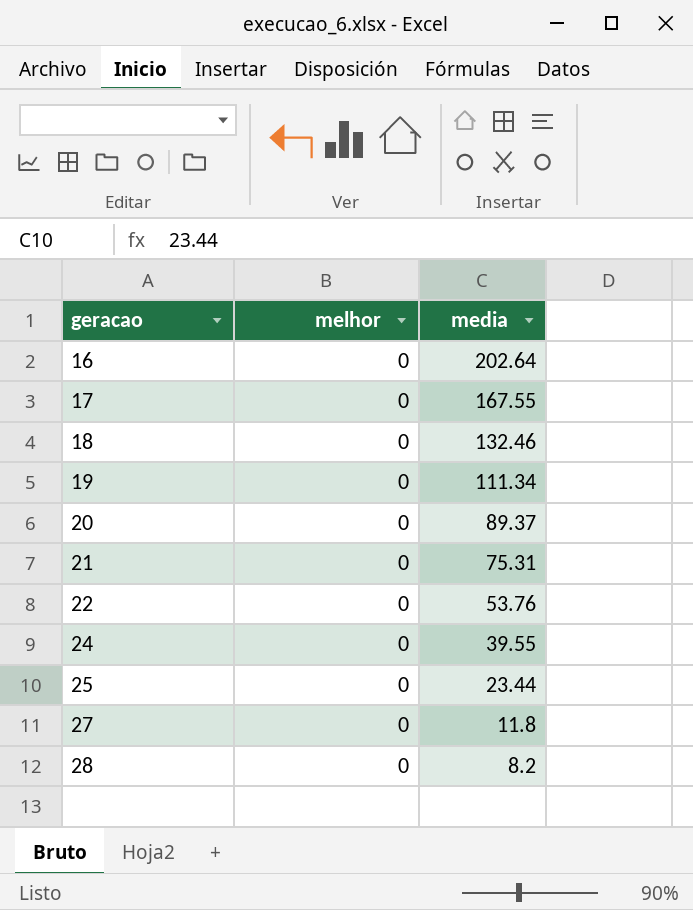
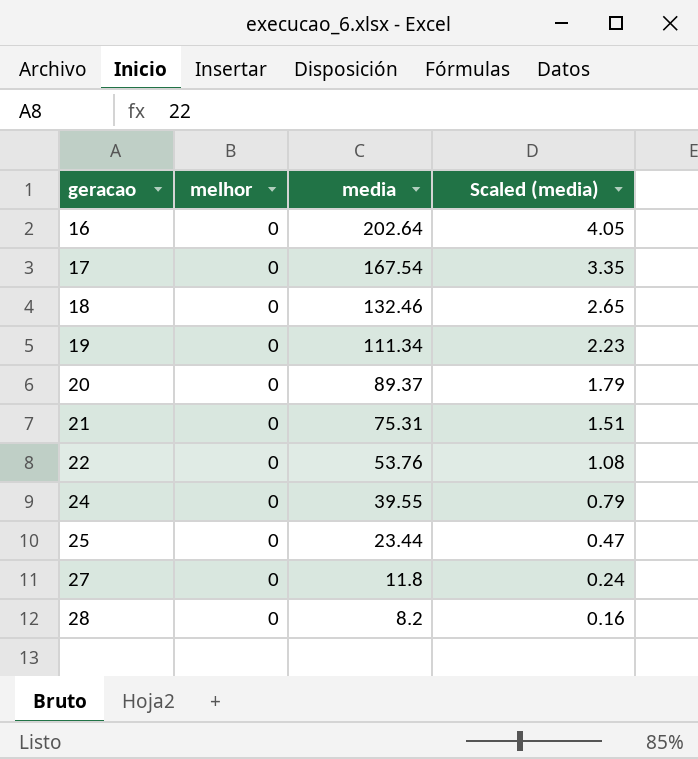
column Scaled (media) | formula: none -> [media] * 0.02
17 | media: 167.55 -> 167.54

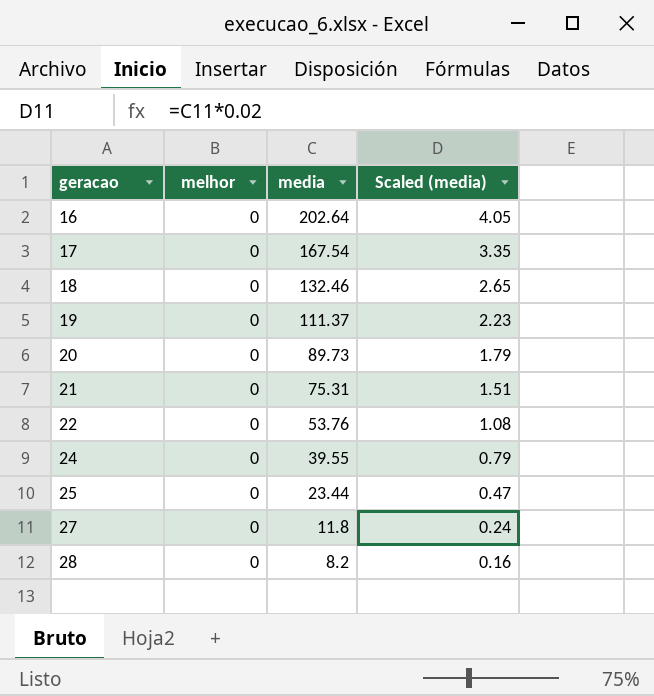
19 | media: 111.34 -> 111.37
20 | media: 89.37 -> 89.73

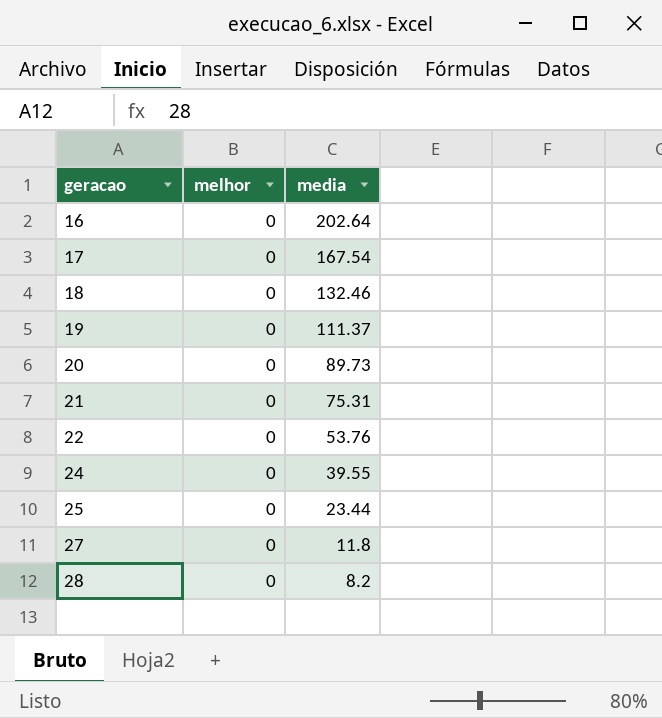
column Scaled (media) | formula: [media] * 0.02 -> none

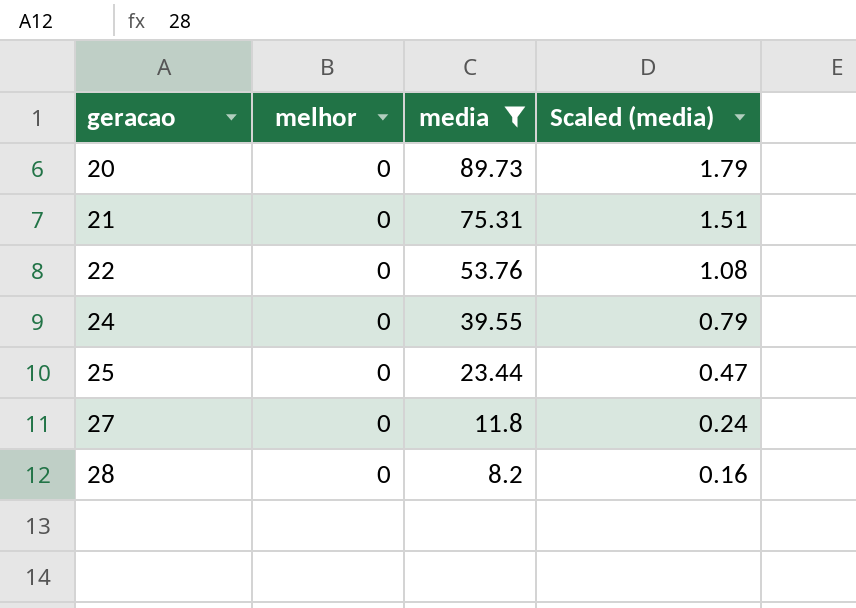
filter: none -> media <= 89.73
column Scaled (media) | formula: none -> [media] * 0.02

